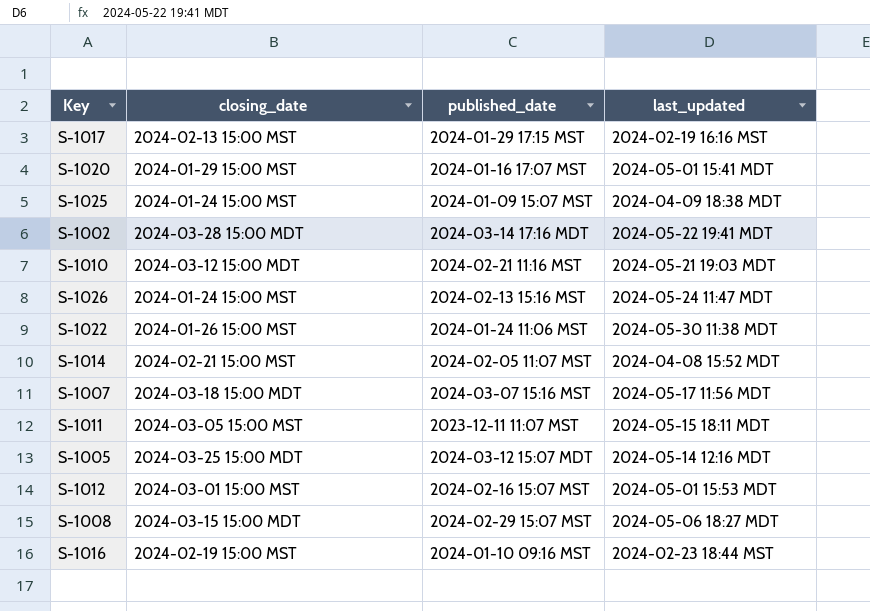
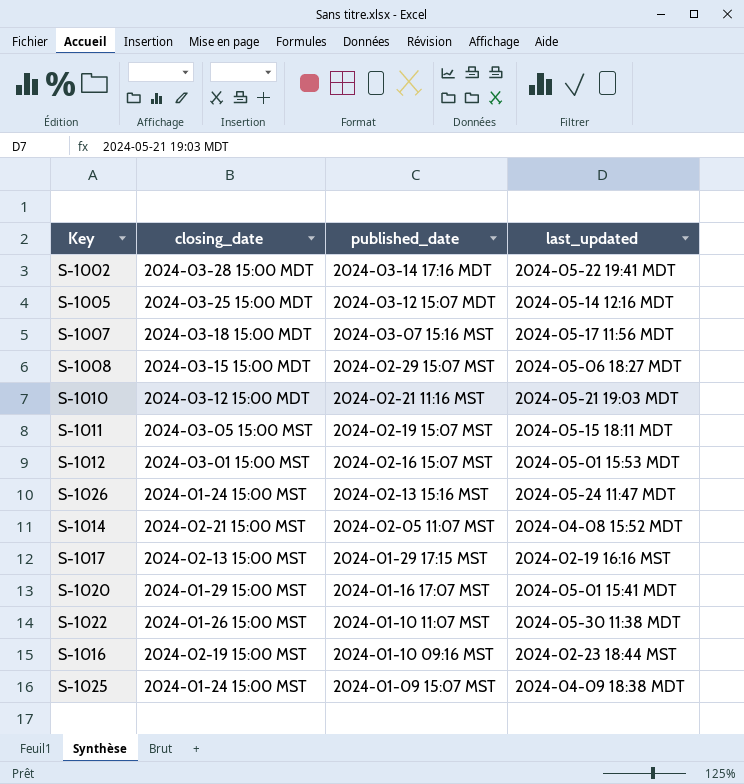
row order: none -> published_date descending
S-1011 | published_date: 2023-12-11 11:07 MST -> 2024-02-19 15:07 MST
S-1022 | published_date: 2024-01-24 11:06 MST -> 2024-01-10 11:07 MST

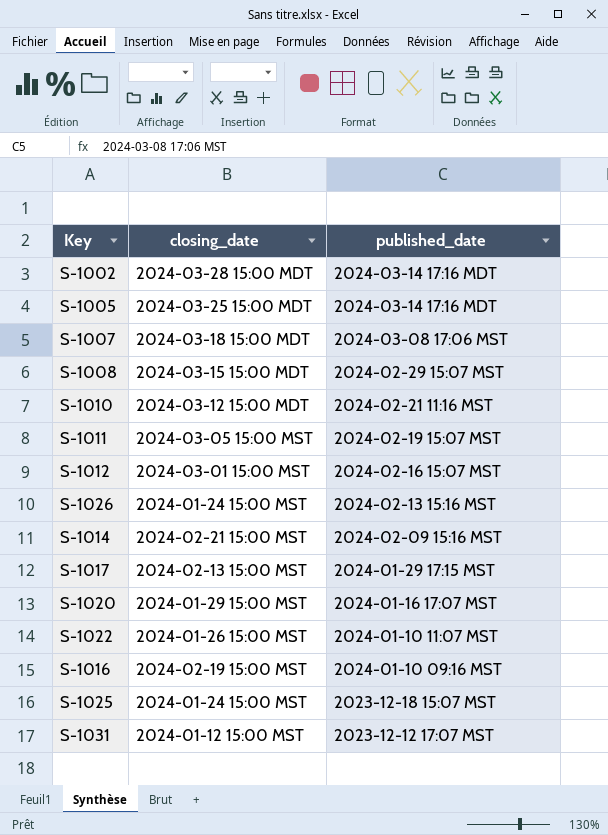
column last_updated | position: 4 -> none
S-1005 | published_date: 2024-03-12 15:07 MDT -> 2024-03-14 17:16 MDT
S-1007 | published_date: 2024-03-07 15:16 MST -> 2024-03-08 17:06 MST
S-1014 | published_date: 2024-02-05 11:07 MST -> 2024-02-09 15:16 MST
S-1025 | published_date: 2024-01-09 15:07 MST -> 2023-12-18 15:07 MST
row S-1031: none -> 2024-01-12 15:00 MST | 2023-12-12 17:07 MST

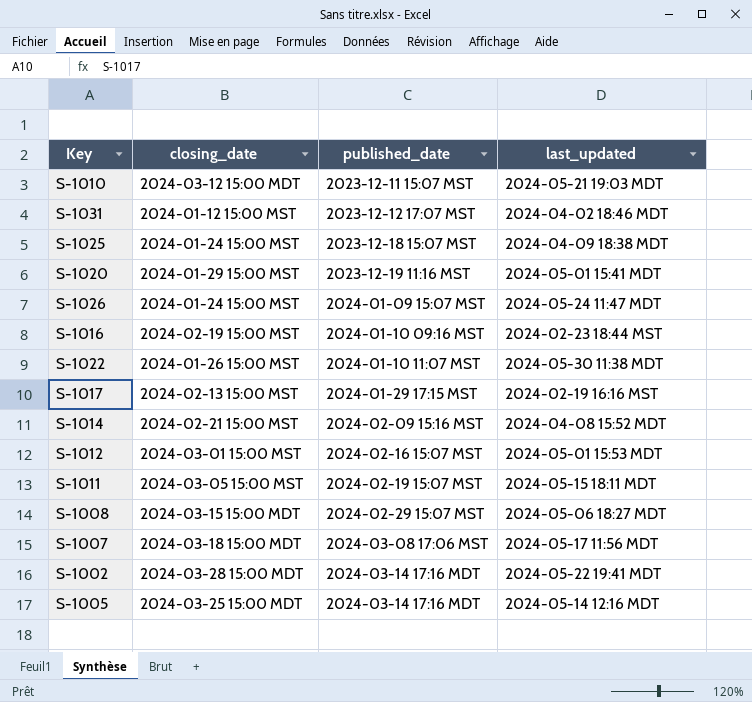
row order: published_date descending -> published_date ascending
column last_updated | position: none -> 4
S-1010 | published_date: 2024-02-21 11:16 MST -> 2023-12-11 15:07 MST
S-1020 | published_date: 2024-01-16 17:07 MST -> 2023-12-19 11:16 MST
S-1026 | published_date: 2024-02-13 15:16 MST -> 2024-01-09 15:07 MST

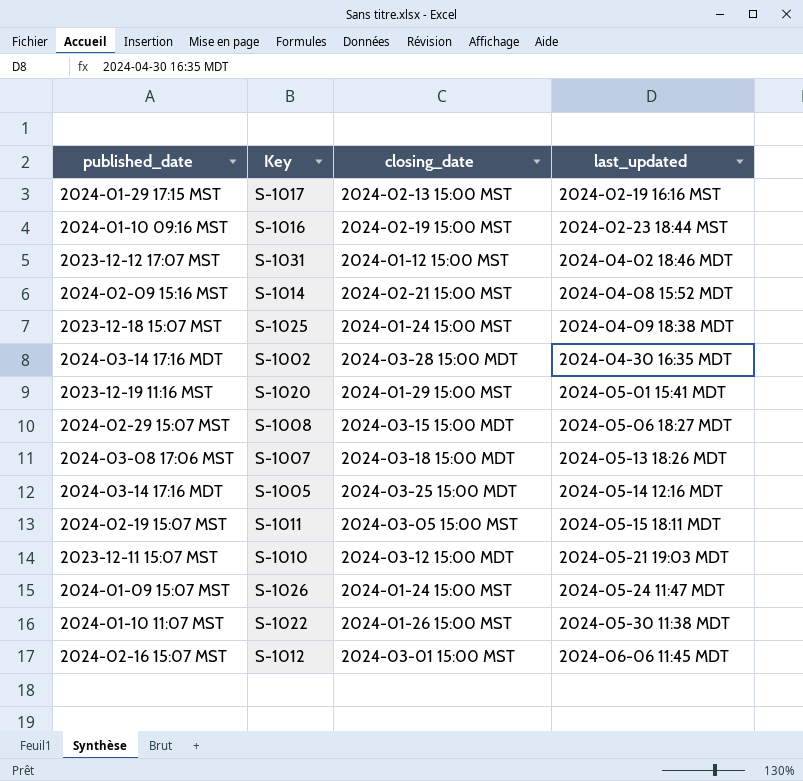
row order: published_date ascending -> last_updated ascending
column published_date | position: 3 -> 1
S-1002 | last_updated: 2024-05-22 19:41 MDT -> 2024-04-30 16:35 MDT
S-1007 | last_updated: 2024-05-17 11:56 MDT -> 2024-05-13 18:26 MDT
S-1012 | last_updated: 2024-05-01 15:53 MDT -> 2024-06-06 11:45 MDT

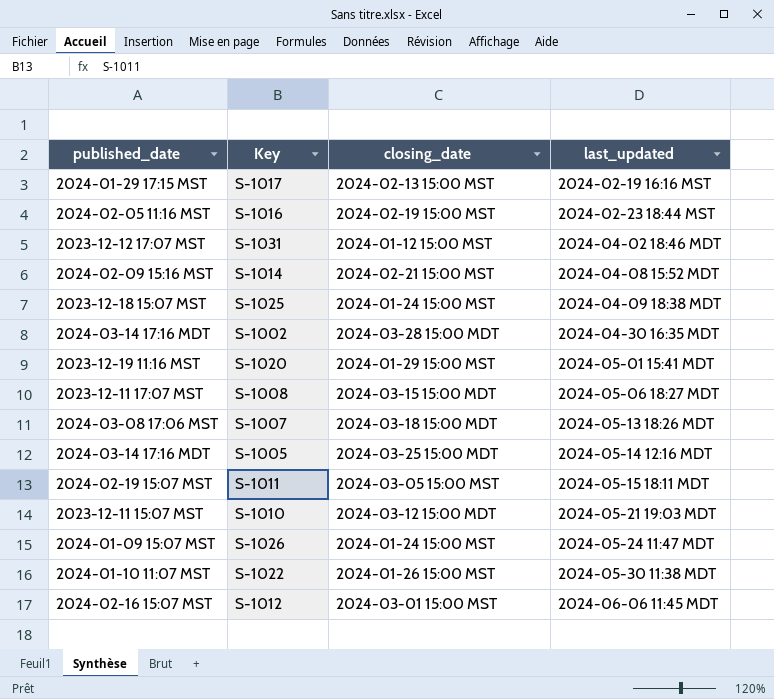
S-1016 | published_date: 2024-01-10 09:16 MST -> 2024-02-05 11:16 MST
S-1008 | published_date: 2024-02-29 15:07 MST -> 2023-12-11 17:07 MST

